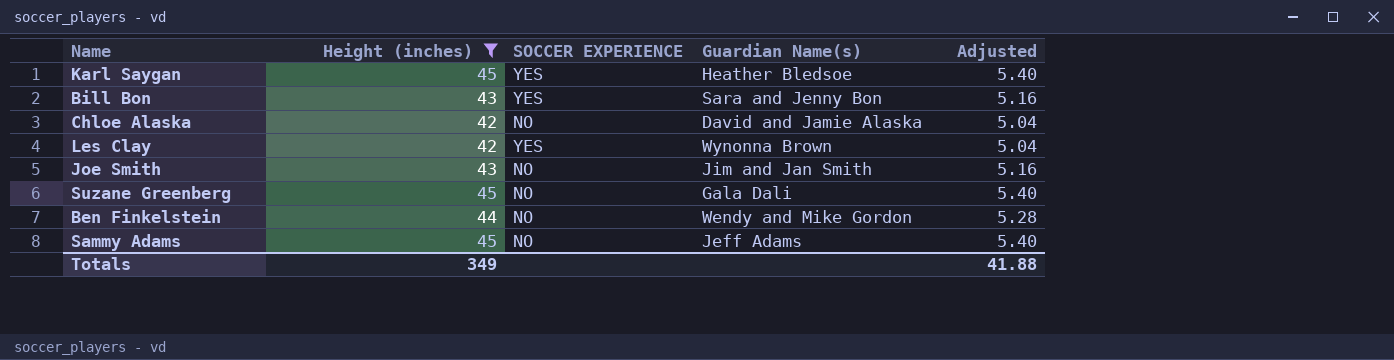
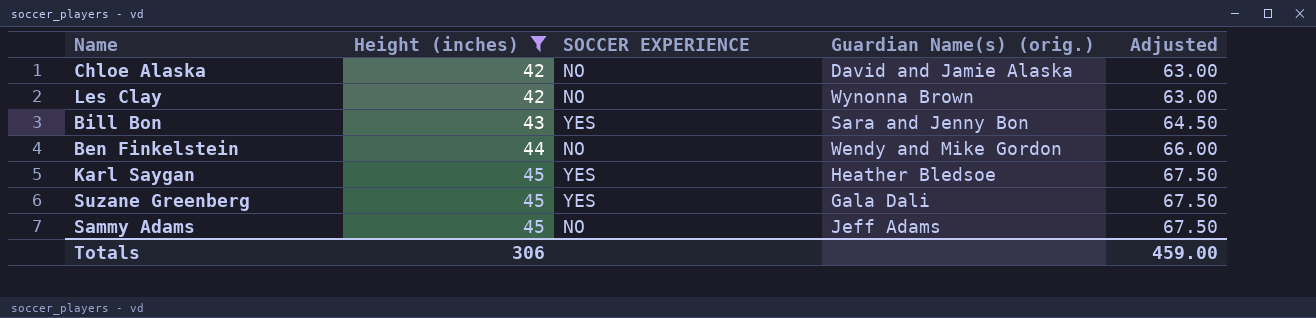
row order: none -> Height (inches) ascending
column name: Guardian Name(s) -> Guardian Name(s) (orig.)
column Adjusted | formula: [Height (inches)] * 0.12 -> [Height (inches)] * 1.5
row Joe Smith: 43 | NO | Jim and Jan Smith | 5.16 -> none
Les Clay | SOCCER EXPERIENCE: YES -> NO
Suzane Greenberg | SOCCER EXPERIENCE: NO -> YES
Totals | Height (inches): 349 -> 306
Totals | Adjusted: 41.88 -> 459.00

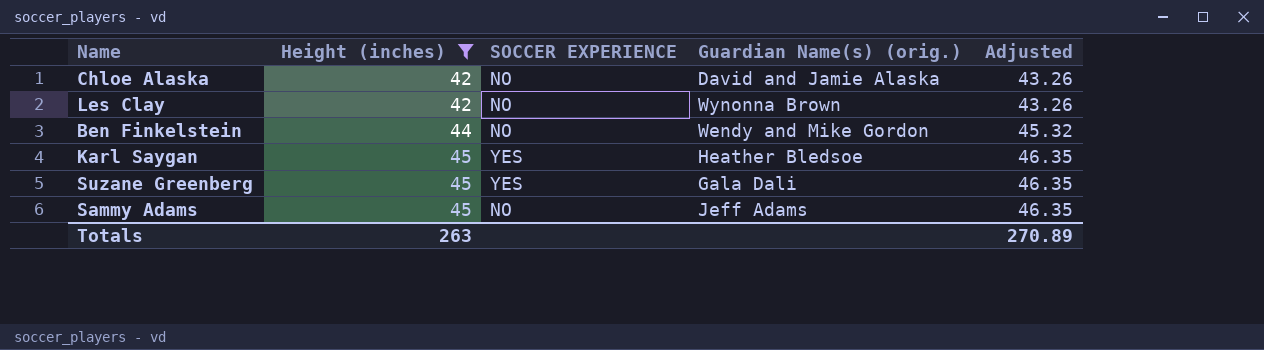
column Adjusted | formula: [Height (inches)] * 1.5 -> [Height (inches)] * 1.03
row Bill Bon: 43 | YES | Sara and Jenny Bon | 64.50 -> none
Totals | Height (inches): 306 -> 263
Totals | Adjusted: 459.00 -> 270.89

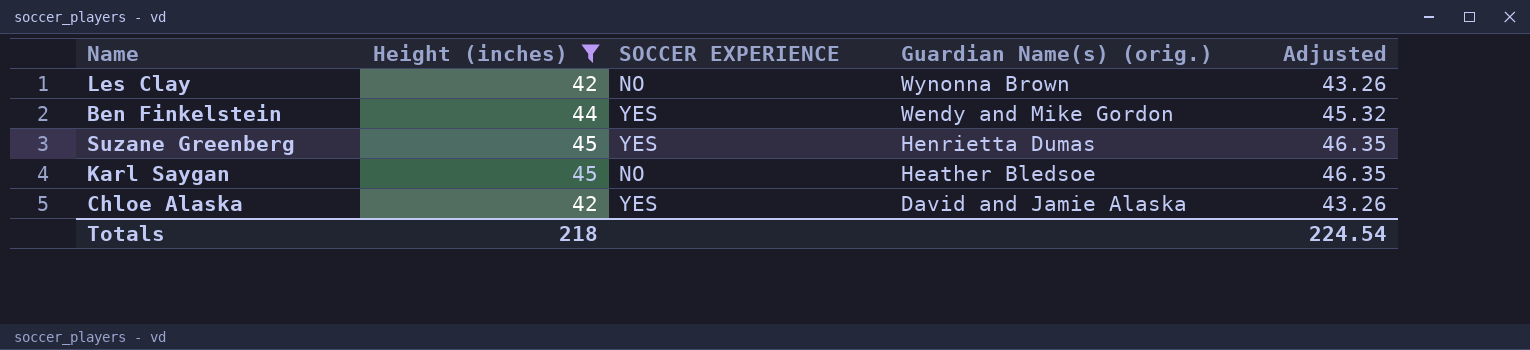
row order: Height (inches) ascending -> Guardian Name(s) (orig.) descending
row Sammy Adams: 45 | NO | Jeff Adams | 46.35 -> none
Ben Finkelstein | SOCCER EXPERIENCE: NO -> YES
Suzane Greenberg | Guardian Name(s) (orig.): Gala Dali -> Henrietta Dumas
Karl Saygan | SOCCER EXPERIENCE: YES -> NO
Chloe Alaska | SOCCER EXPERIENCE: NO -> YES
Totals | Height (inches): 263 -> 218
Totals | Adjusted: 270.89 -> 224.54

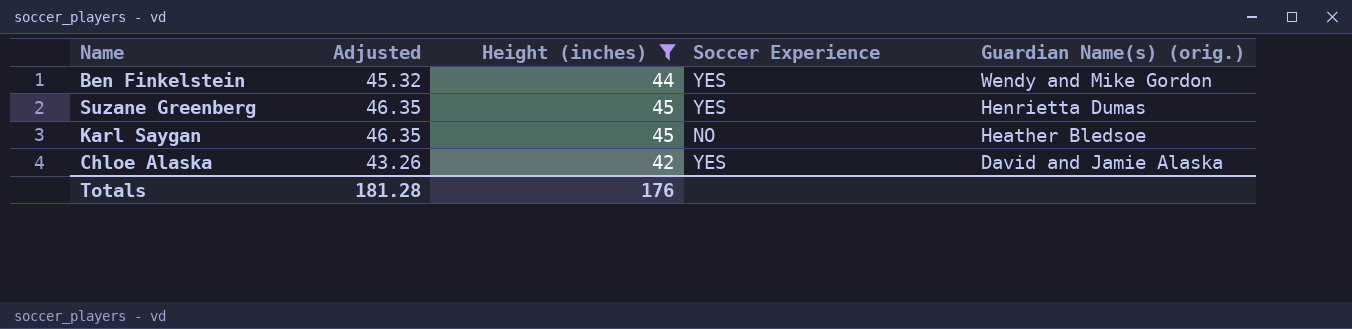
column Adjusted | position: 5 -> 2
column name: SOCCER EXPERIENCE -> Soccer Experience
row Les Clay: 42 | NO | Wynonna Brown | 43.26 -> none
Totals | Adjusted: 224.54 -> 181.28
Totals | Height (inches): 218 -> 176

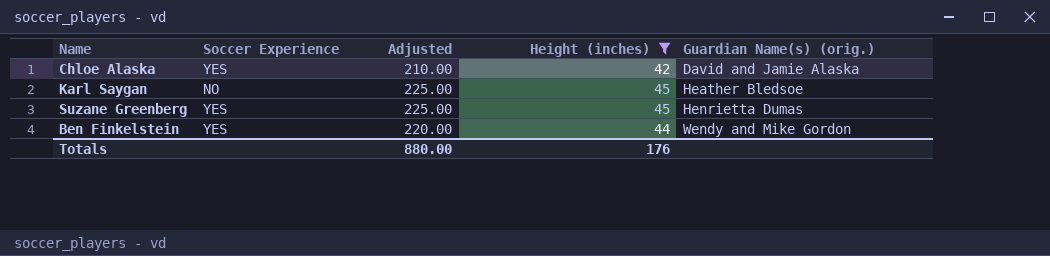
row order: Guardian Name(s) (orig.) descending -> Guardian Name(s) (orig.) ascending
column Soccer Experience | position: 4 -> 2
column Adjusted | formula: [Height (inches)] * 1.03 -> [Height (inches)] * 5
Totals | Adjusted: 181.28 -> 880.00

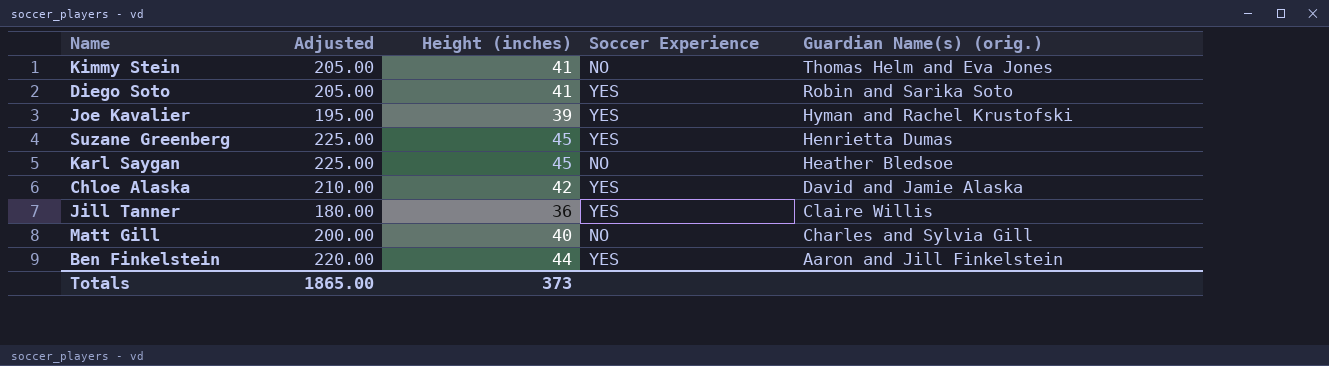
filter: Height (inches) >= 42 -> none
row order: Guardian Name(s) (orig.) ascending -> Guardian Name(s) (orig.) descending
column Soccer Experience | position: 2 -> 4
Ben Finkelstein | Guardian Name(s) (orig.): Wendy and Mike Gordon -> Aaron and Jill Finkelstein
Totals | Adjusted: 880.00 -> 1865.00
Totals | Height (inches): 176 -> 373

